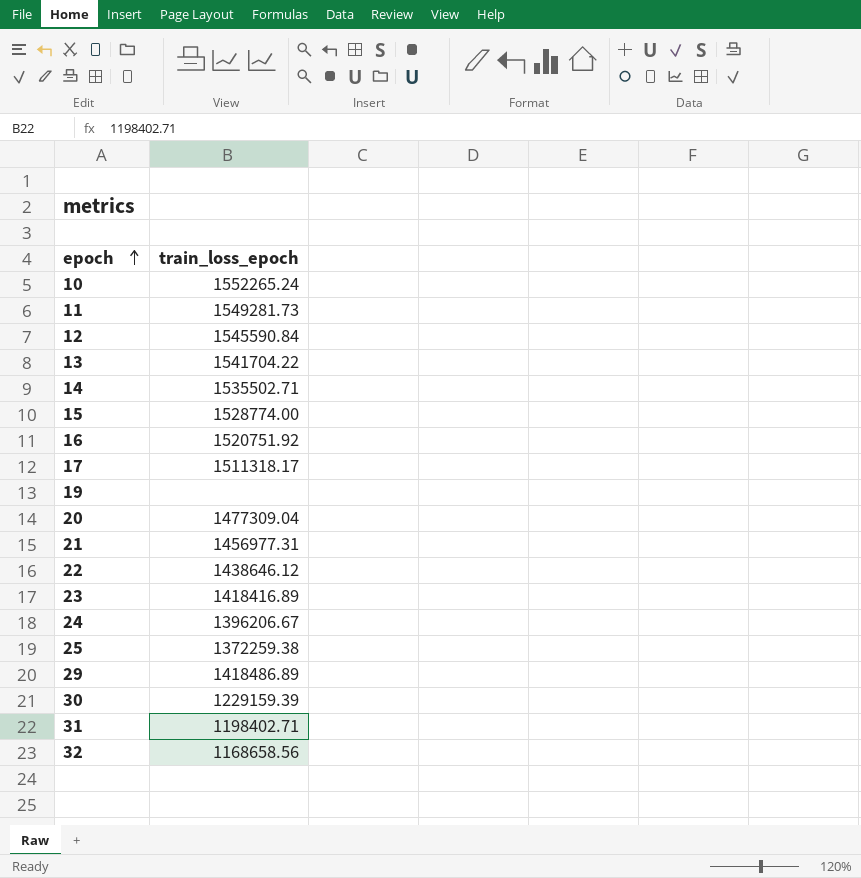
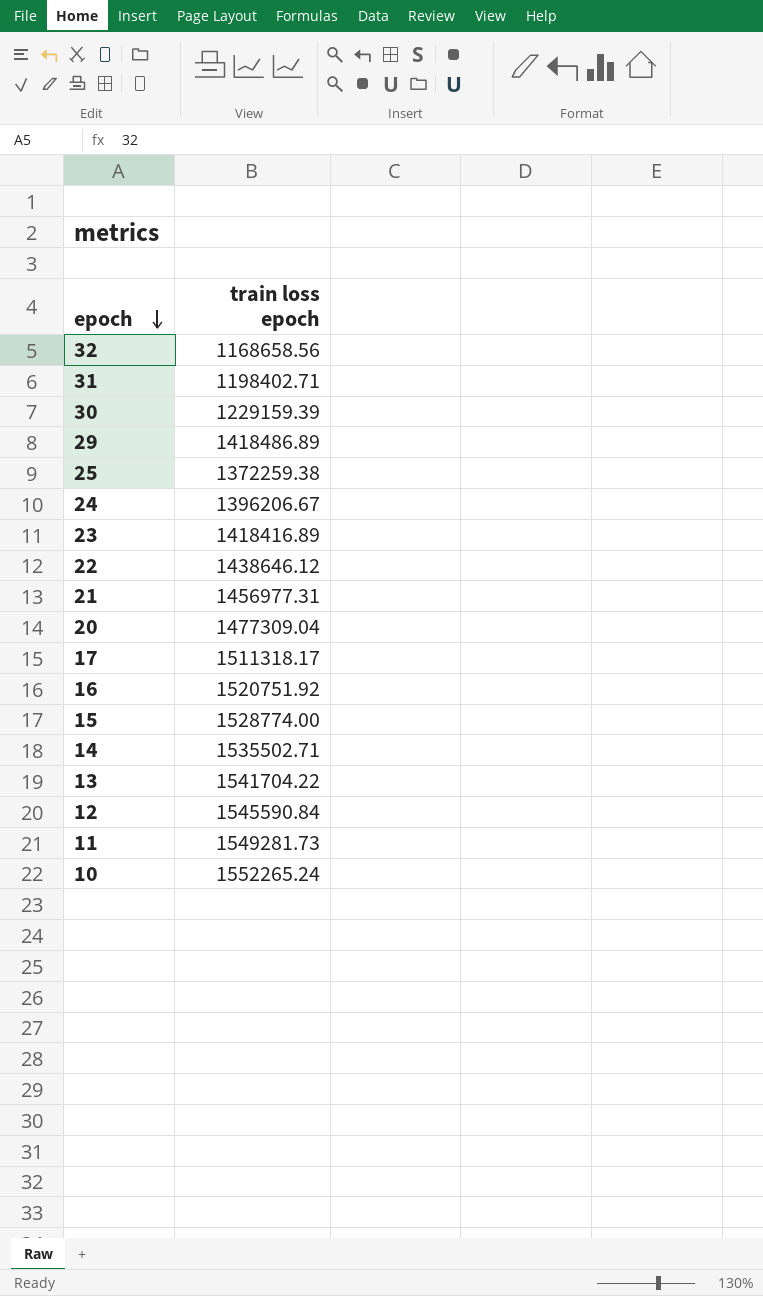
row order: epoch ascending -> epoch descending
column name: train_loss_epoch -> train loss epoch
row 19: none -> none

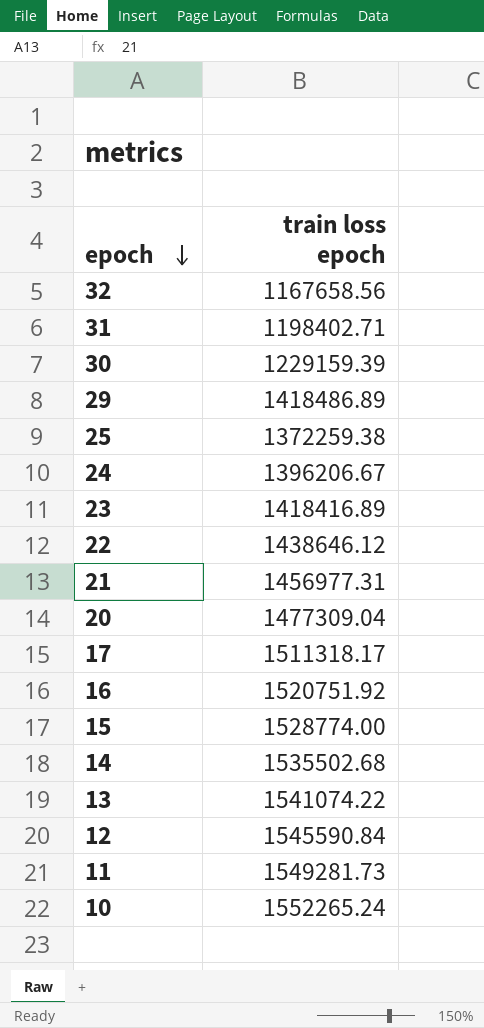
32 | train loss epoch: 1168658.56 -> 1167658.56
14 | train loss epoch: 1535502.71 -> 1535502.68
13 | train loss epoch: 1541704.22 -> 1541074.22

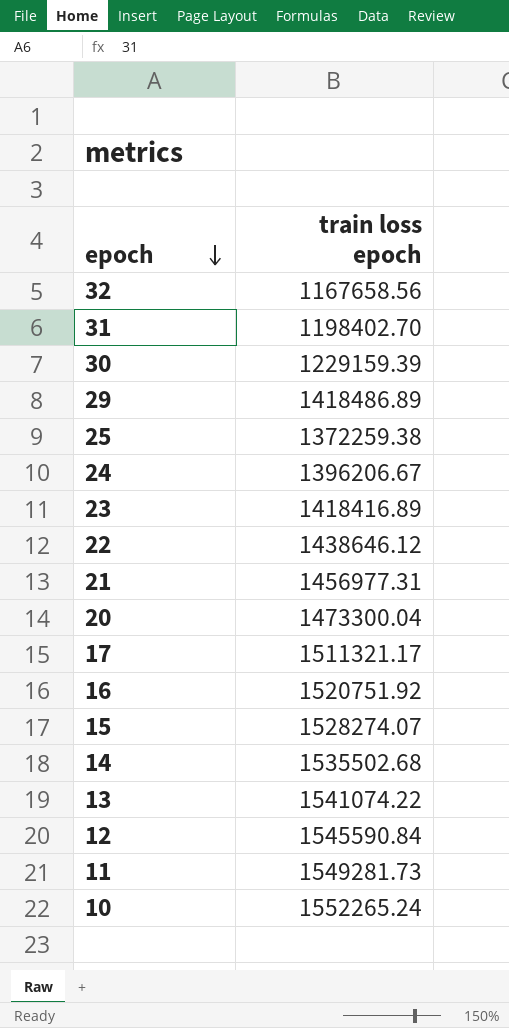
31 | train loss epoch: 1198402.71 -> 1198402.70
20 | train loss epoch: 1477309.04 -> 1473300.04
17 | train loss epoch: 1511318.17 -> 1511321.17
15 | train loss epoch: 1528774.00 -> 1528274.07

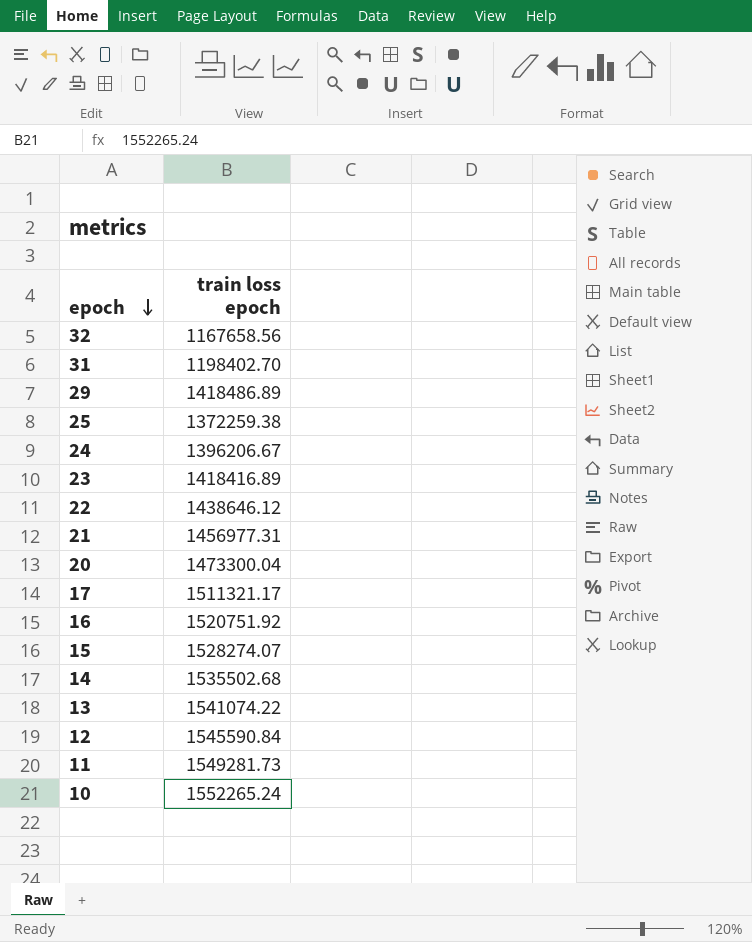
row 30: 1229159.39 -> none

